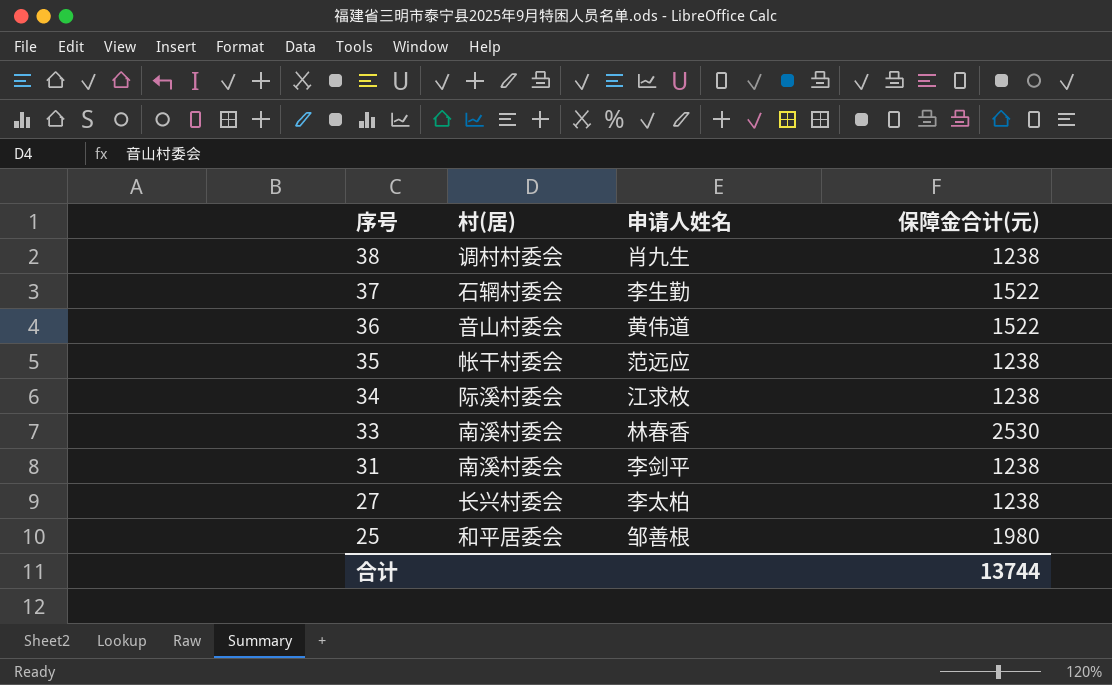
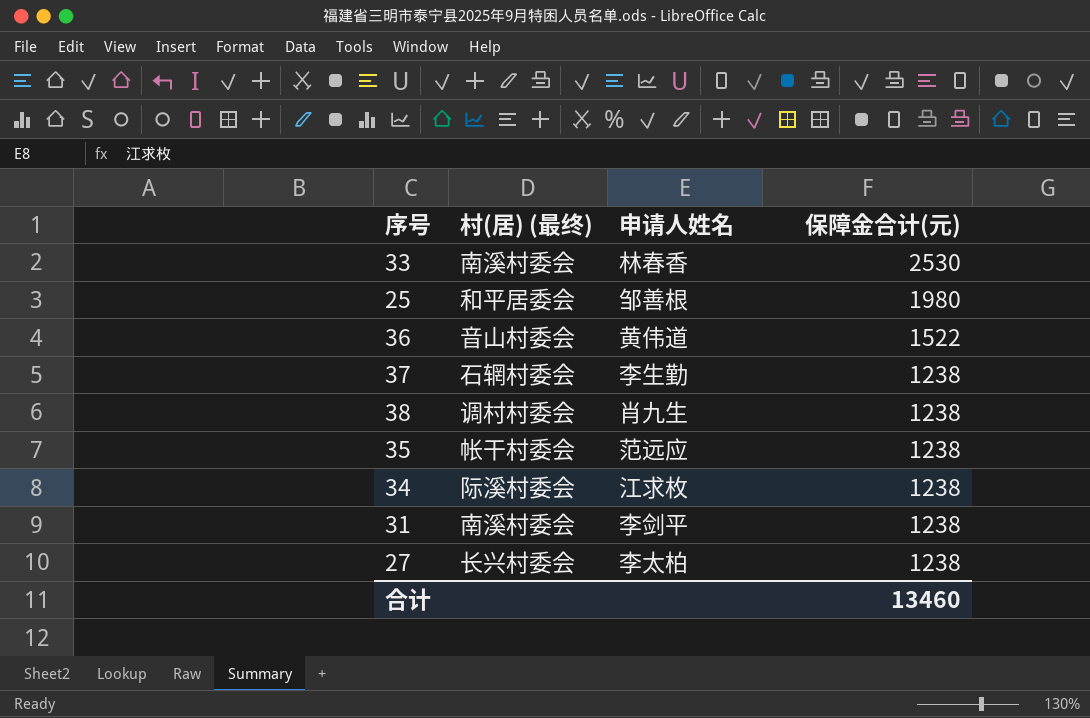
row order: 序号 descending -> 保障金合计(元) descending
column name: 村(居) -> 村(居) (最终)
37 | 保障金合计(元): 1522 -> 1238
合计 | 保障金合计(元): 13744 -> 13460

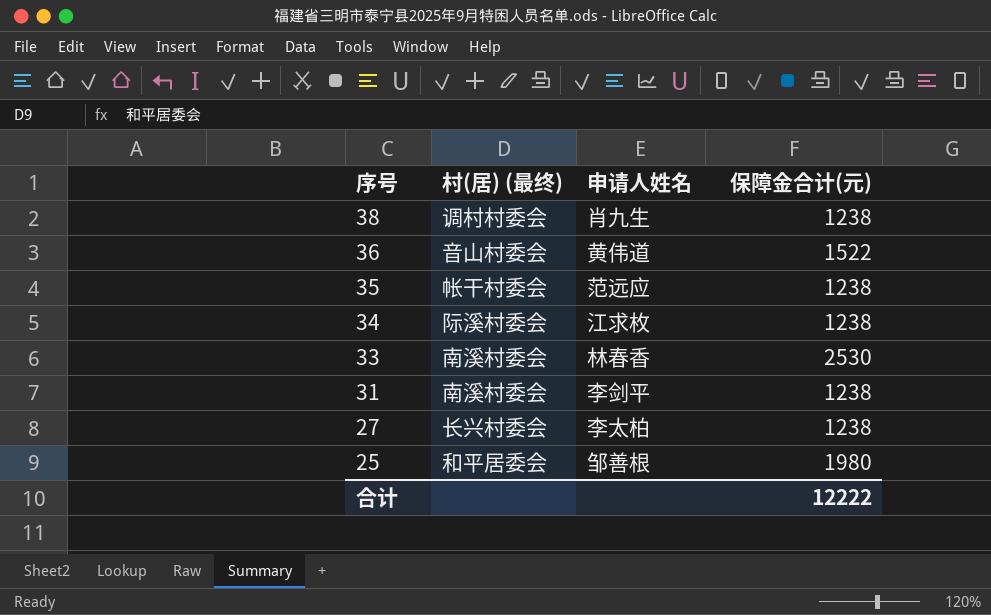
row order: 保障金合计(元) descending -> 序号 descending
row 37: 石辋村委会 | 李生勤 | 1238 -> none
合计 | 保障金合计(元): 13460 -> 12222

